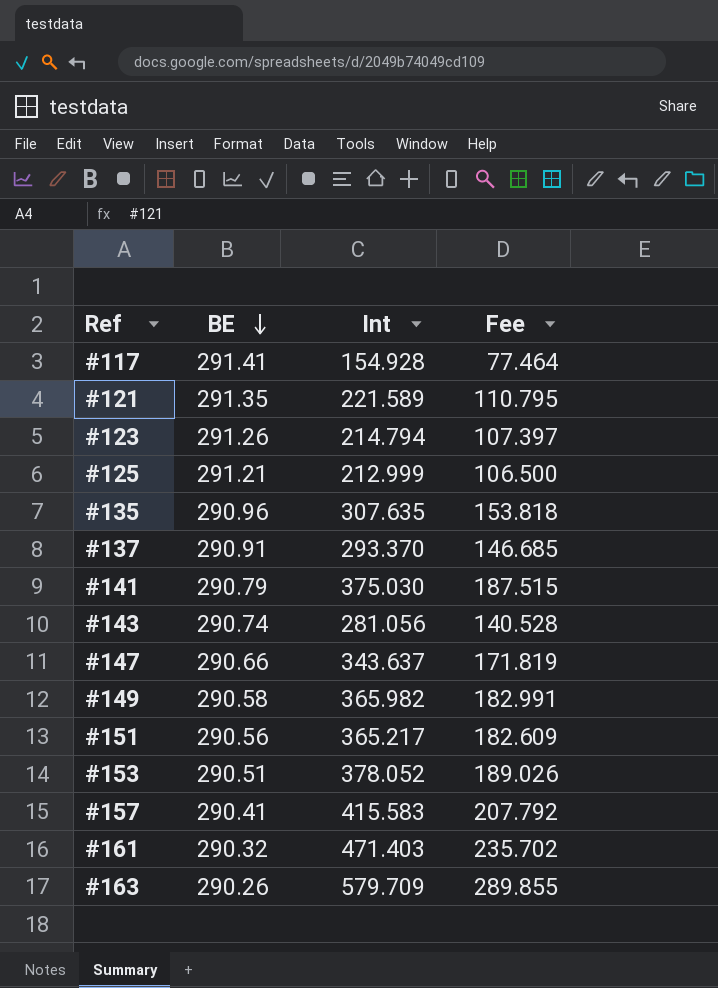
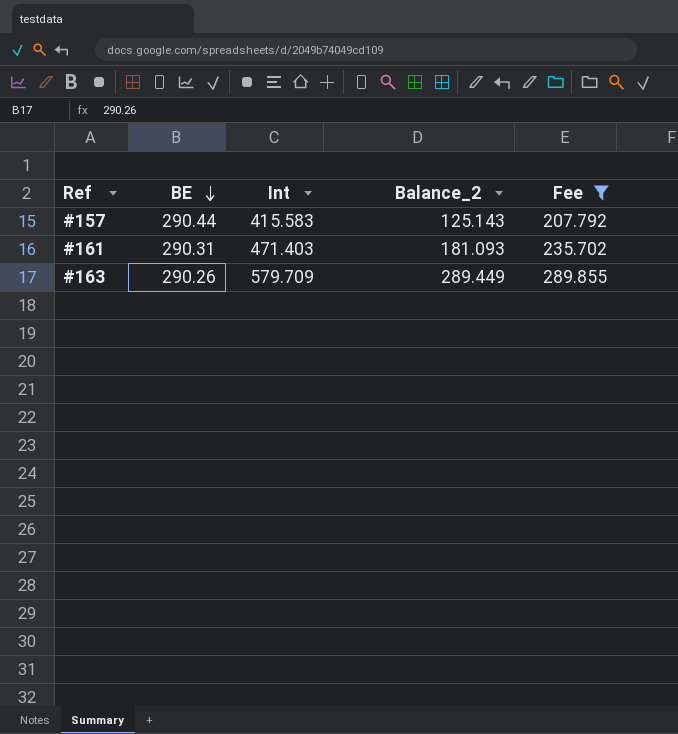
filter: none -> Fee >= 207.792
column Balance_2 | formula: none -> [Int] - [BE]
#157 | BE: 290.41 -> 290.44
#161 | BE: 290.32 -> 290.31

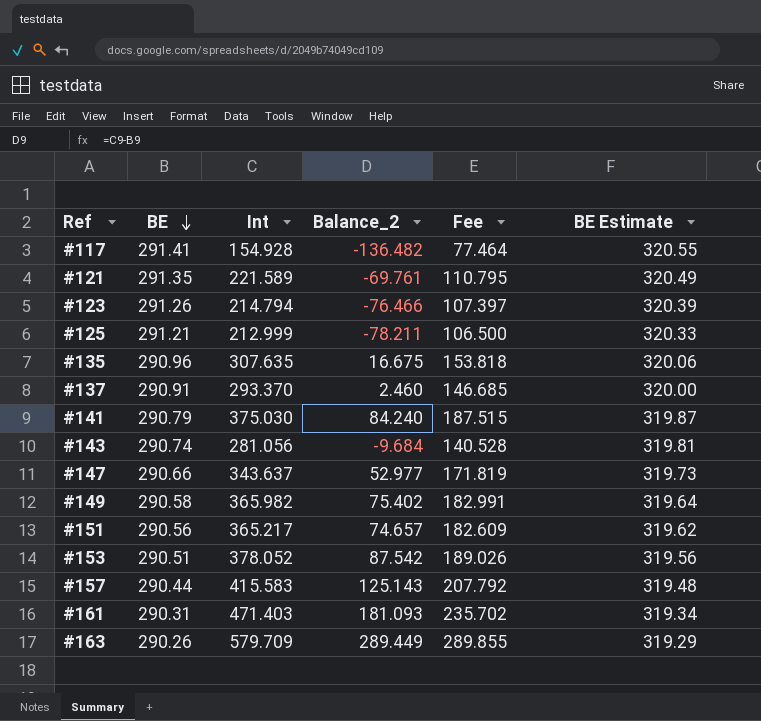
filter: Fee >= 207.792 -> none
column BE Estimate | formula: none -> [BE] * 1.1

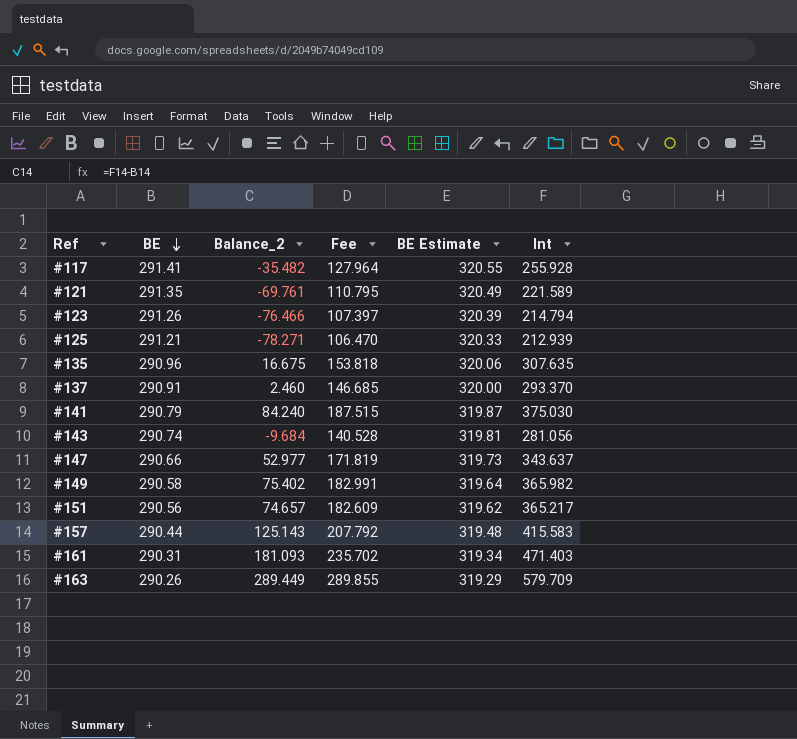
column Int | position: 3 -> 6
row #153: 290.51 | 378.052 | 87.542 | 189.026 | 319.56 -> none
#117 | Balance_2: -136.482 -> -35.482
#117 | Fee: 77.464 -> 127.964
#117 | Int: 154.928 -> 255.928
#125 | Balance_2: -78.211 -> -78.271
#125 | Fee: 106.500 -> 106.470
#125 | Int: 212.999 -> 212.939

